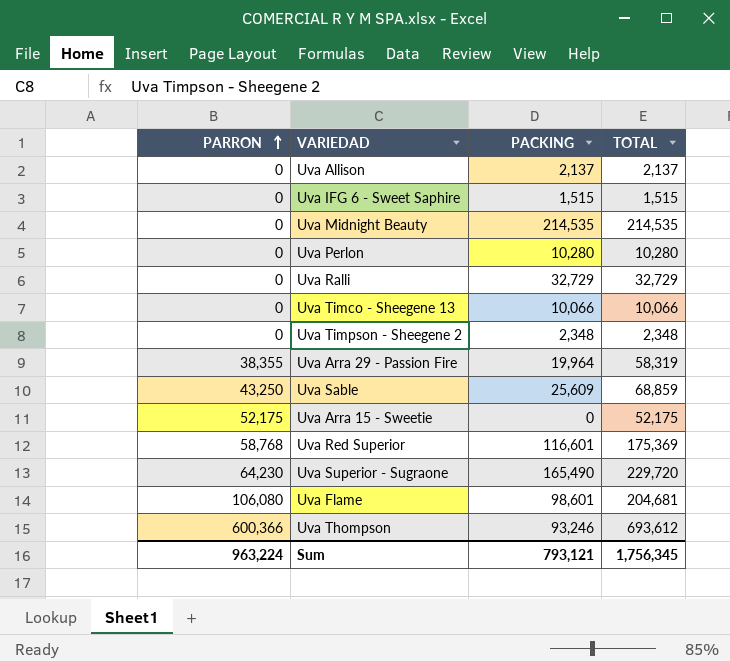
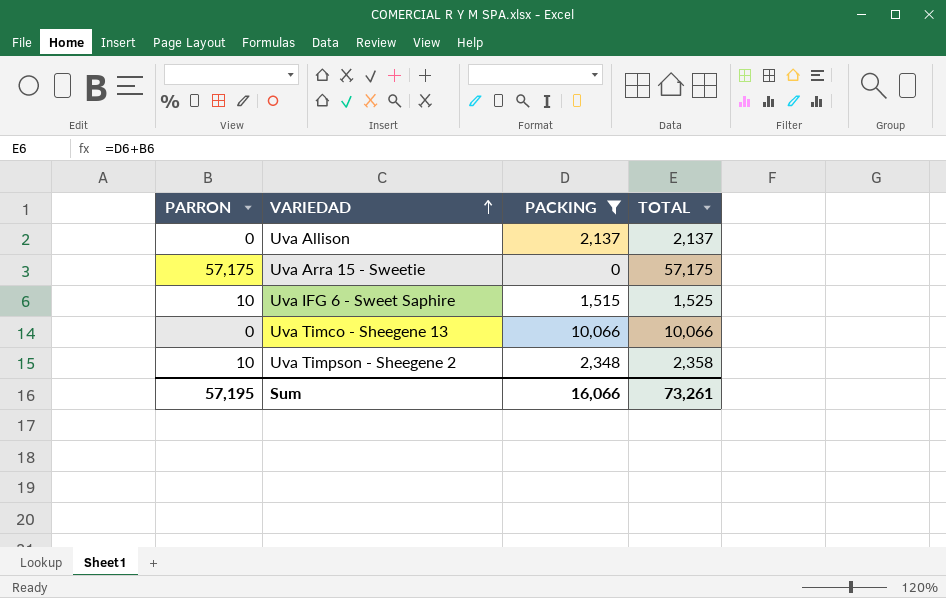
filter: none -> PACKING <= 10,066
row order: PARRON ascending -> VARIEDAD ascending
Uva Arra 15 - Sweetie | PARRON: 52,175 -> 57,175
Uva Arra 15 - Sweetie | TOTAL: 52,175 -> 57,175
Uva IFG 6 - Sweet Saphire | PARRON: 0 -> 10
Uva IFG 6 - Sweet Saphire | TOTAL: 1,515 -> 1,525
Uva Timpson - Sheegene 2 | PARRON: 0 -> 10
Uva Timpson - Sheegene 2 | TOTAL: 2,348 -> 2,358
Sum | PARRON: 963,224 -> 57,195
Sum | PACKING: 793,121 -> 16,066
Sum | TOTAL: 1,756,345 -> 73,261

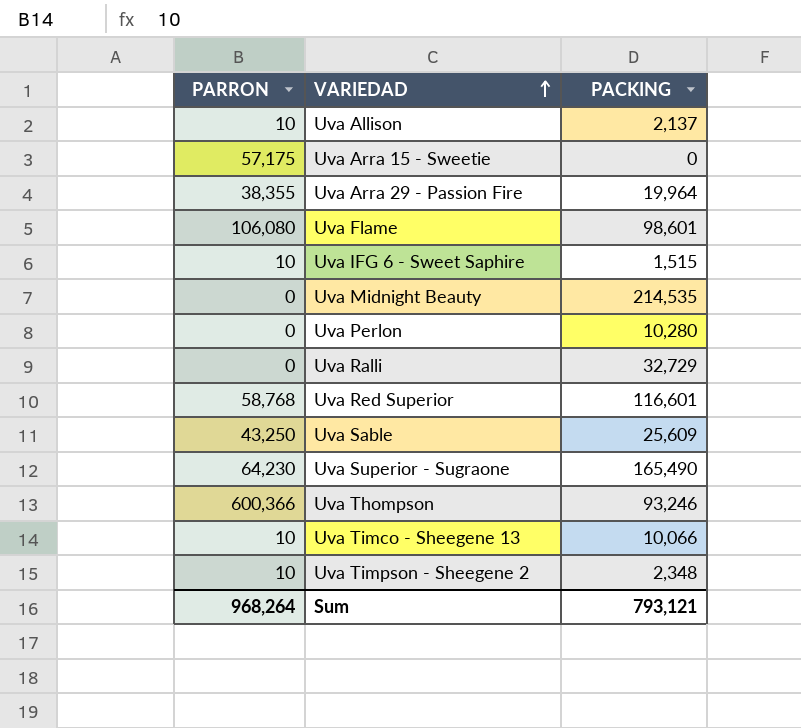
filter: PACKING <= 10,066 -> none
column TOTAL | formula: [PARRON] + [PACKING] -> none
Uva Allison | PARRON: 0 -> 10
Uva Timco - Sheegene 13 | PARRON: 0 -> 10
Sum | PARRON: 57,195 -> 968,264
Sum | PACKING: 16,066 -> 793,121

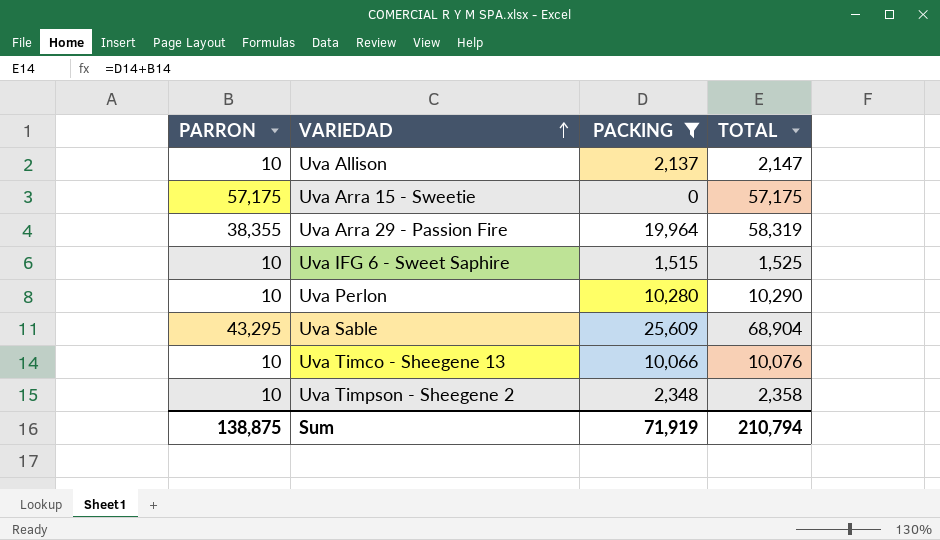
filter: none -> PACKING <= 25,609
column TOTAL | formula: none -> [PARRON] + [PACKING]
Uva Perlon | PARRON: 0 -> 10
Uva Sable | PARRON: 43,250 -> 43,295
Sum | PARRON: 968,264 -> 138,875
Sum | PACKING: 793,121 -> 71,919

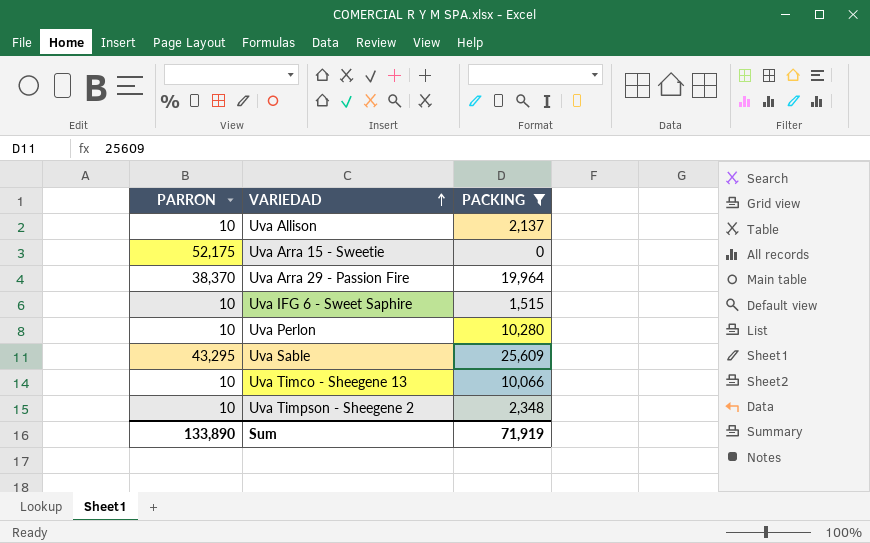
column TOTAL | formula: [PARRON] + [PACKING] -> none
Uva Arra 15 - Sweetie | PARRON: 57,175 -> 52,175
Uva Arra 29 - Passion Fire | PARRON: 38,355 -> 38,370
Sum | PARRON: 138,875 -> 133,890

